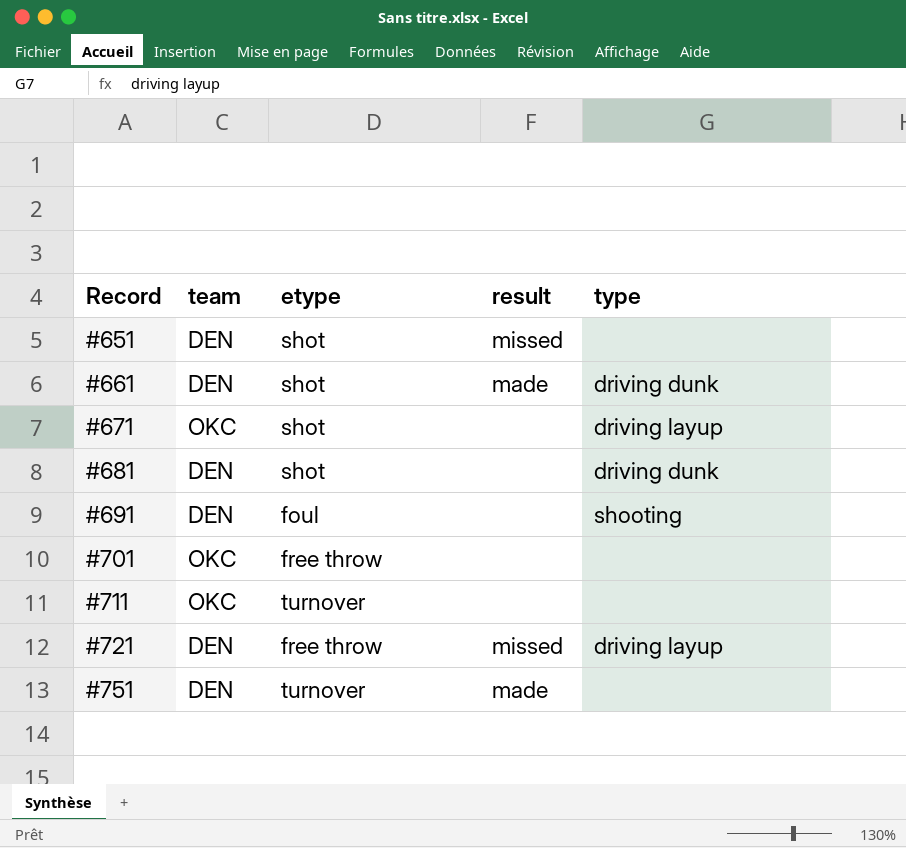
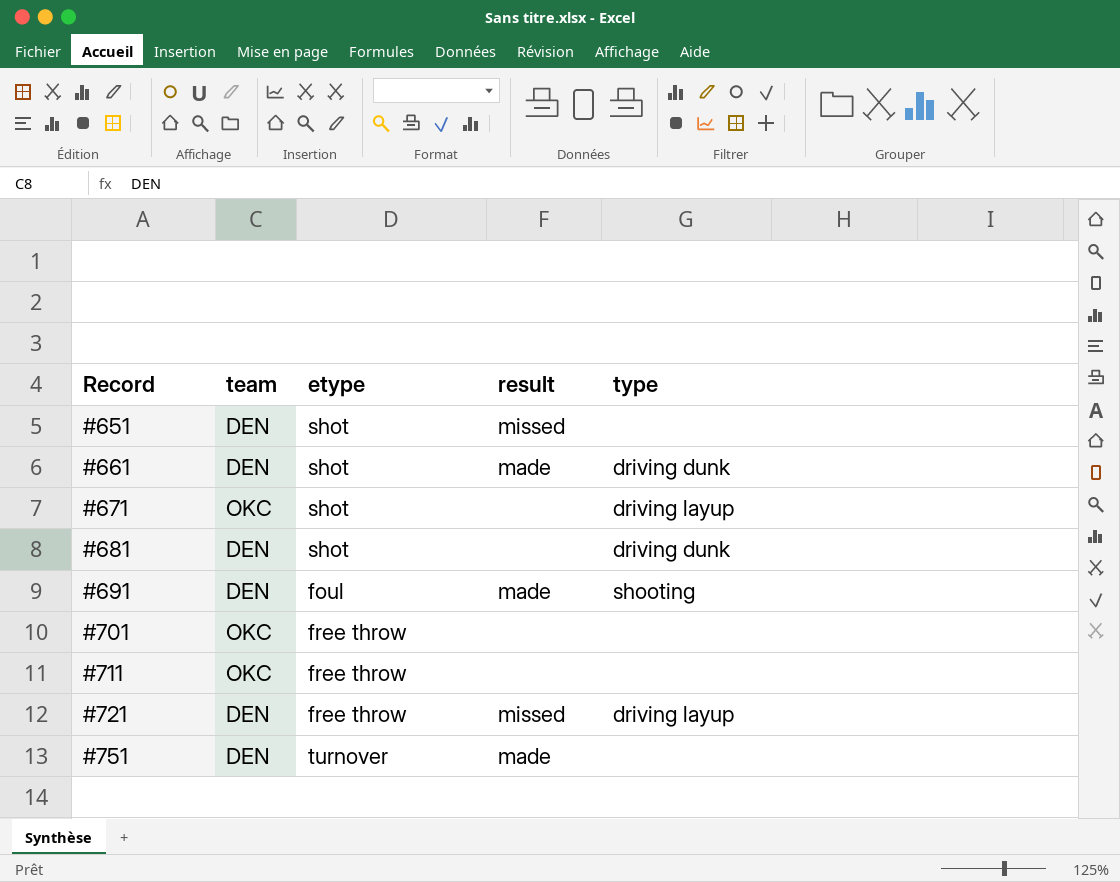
#691 | result: none -> made
#711 | etype: turnover -> free throw

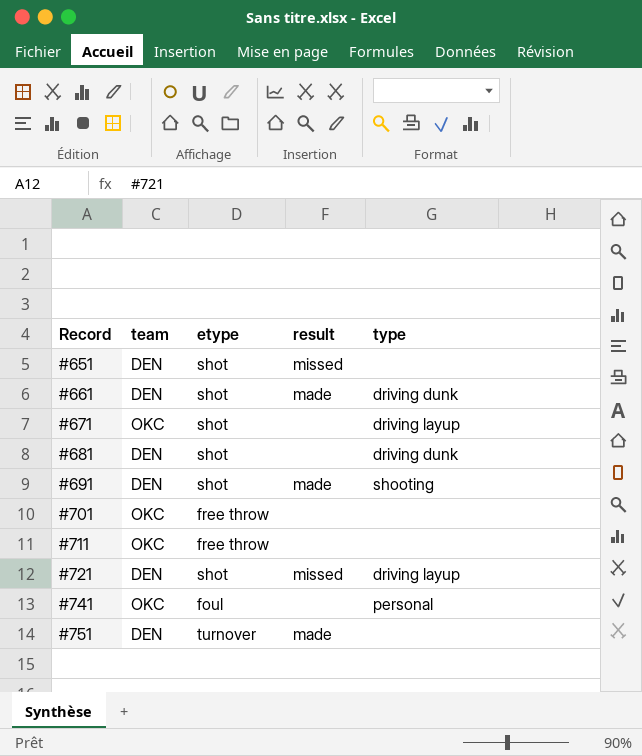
#691 | etype: foul -> shot
#721 | etype: free throw -> shot
row #741: none -> OKC | foul | none | personal

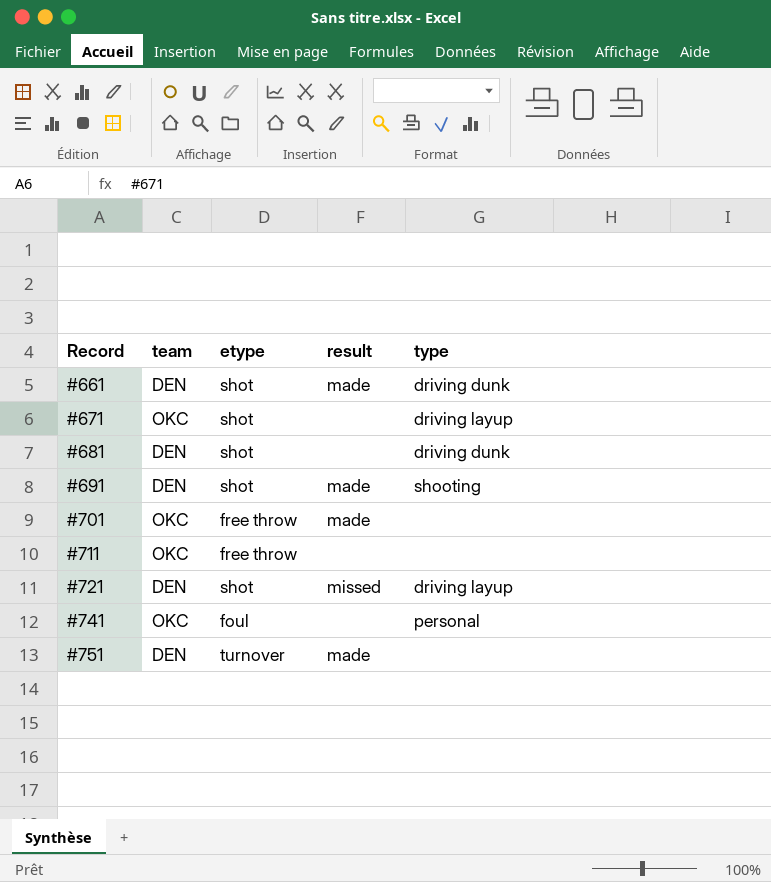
row #651: DEN | shot | missed | none -> none
#701 | result: none -> made

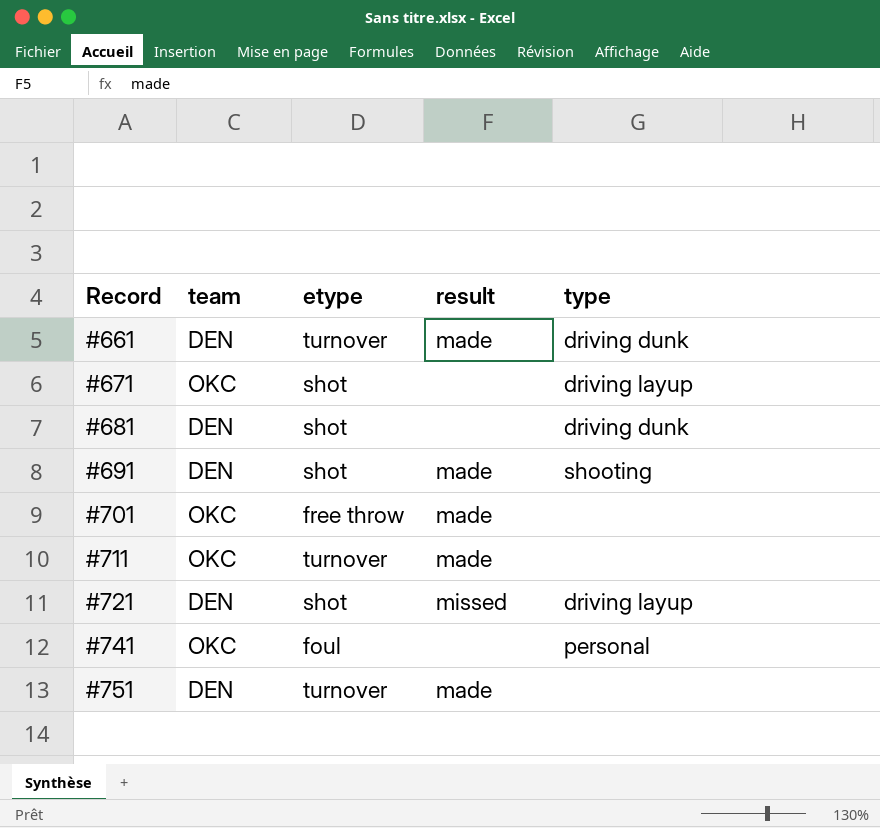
#661 | etype: shot -> turnover
#711 | etype: free throw -> turnover
#711 | result: none -> made

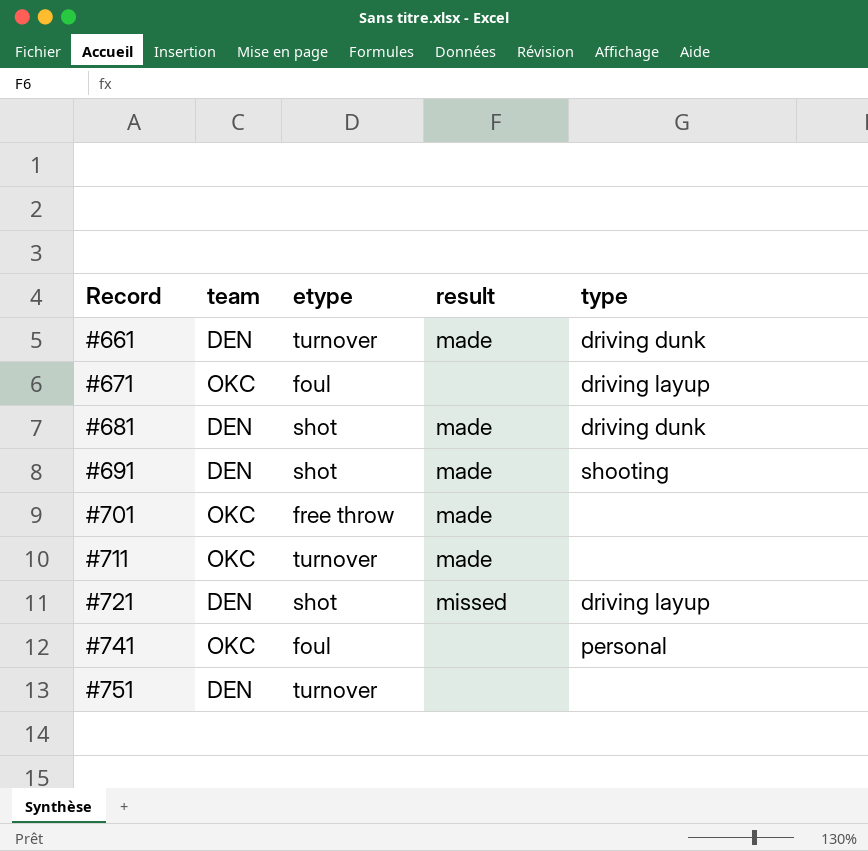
#671 | etype: shot -> foul
#681 | result: none -> made
#751 | result: made -> none

